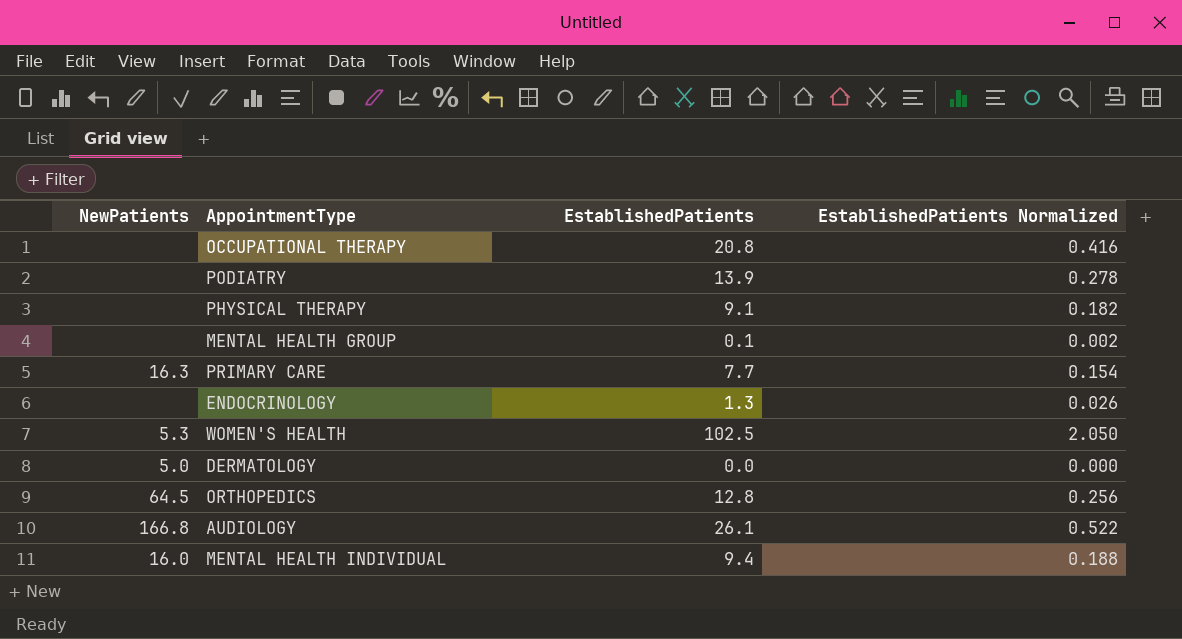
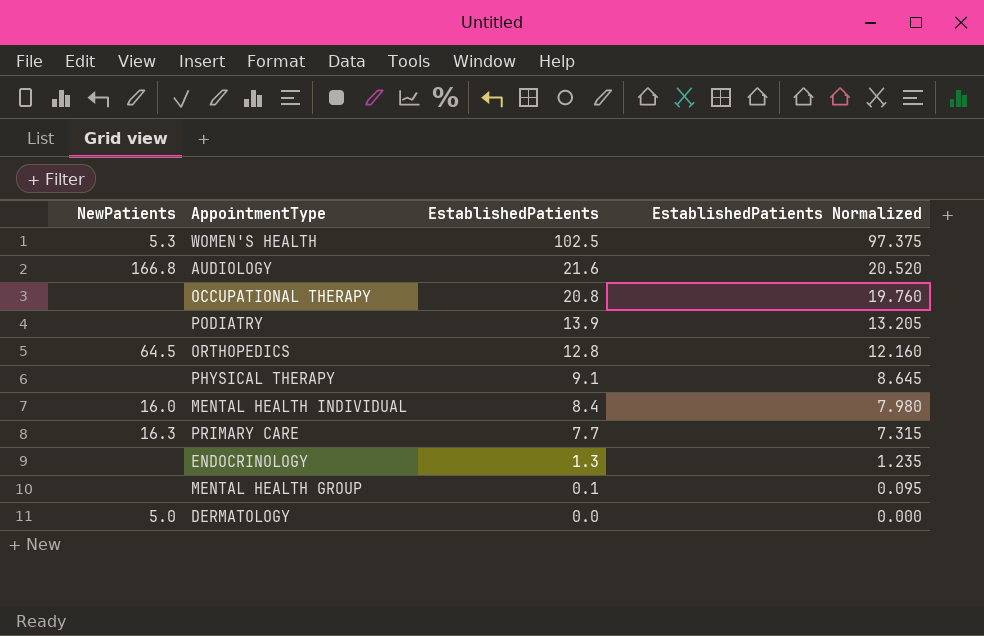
row order: none -> EstablishedPatients descending
column EstablishedPatients Normalized | formula: [EstablishedPatients] * 0.02 -> [EstablishedPatients] * 0.95
AUDIOLOGY | EstablishedPatients: 26.1 -> 21.6
MENTAL HEALTH INDIVIDUAL | EstablishedPatients: 9.4 -> 8.4

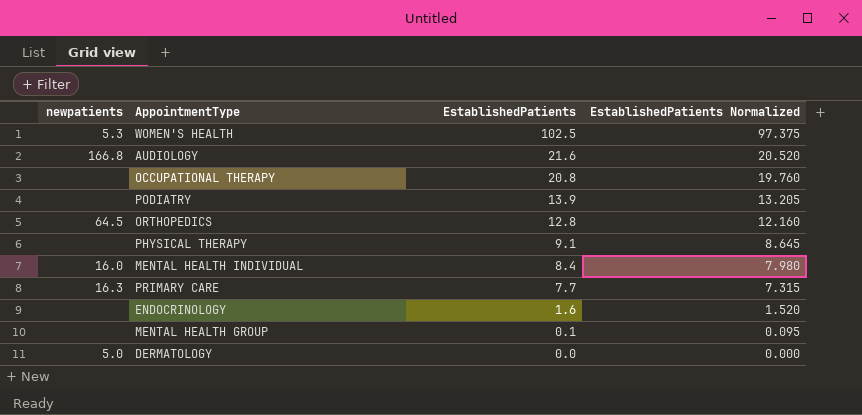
column name: NewPatients -> newpatients
ENDOCRINOLOGY | EstablishedPatients: 1.3 -> 1.6
ENDOCRINOLOGY | EstablishedPatients Normalized: 1.235 -> 1.520

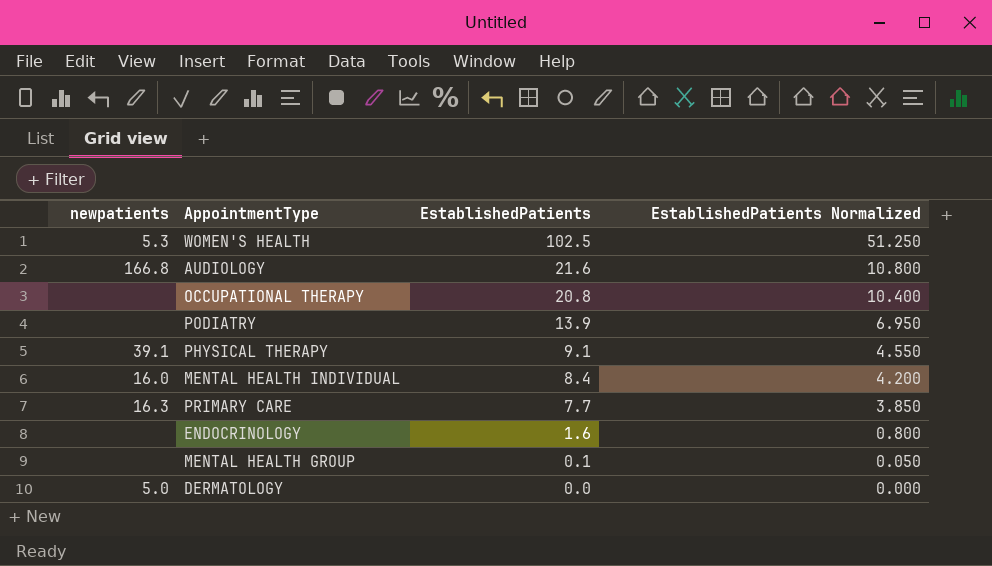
column EstablishedPatients Normalized | formula: [EstablishedPatients] * 0.95 -> [EstablishedPatients] * 0.5
row ORTHOPEDICS: 64.5 | 12.8 | 12.160 -> none
PHYSICAL THERAPY | newpatients: none -> 39.1

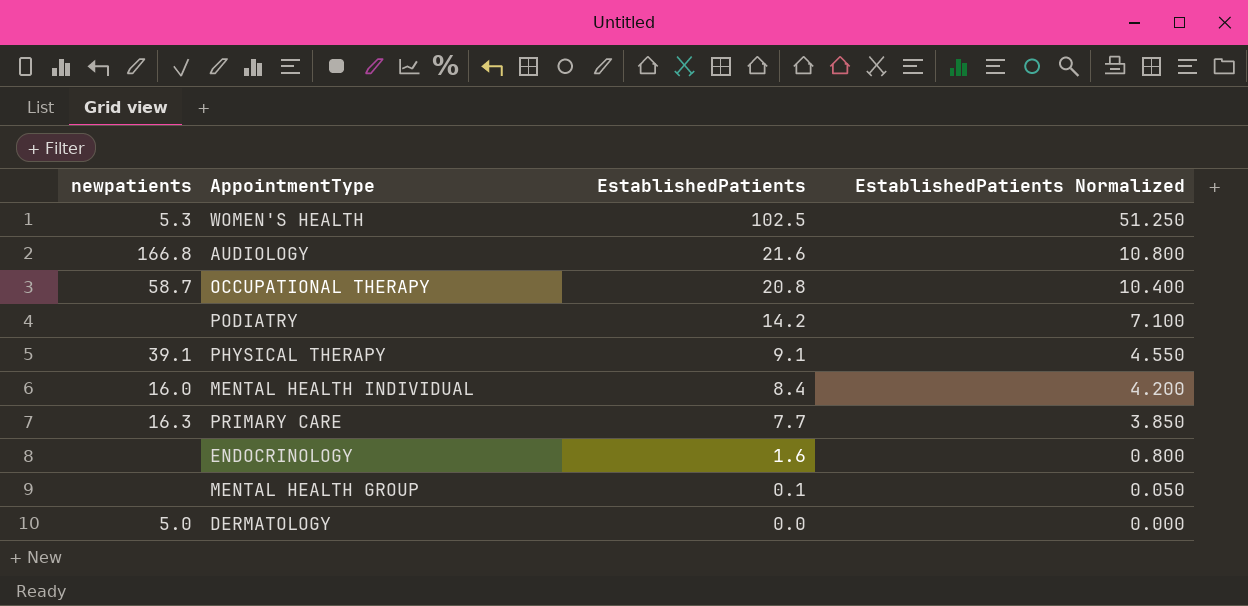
OCCUPATIONAL THERAPY | newpatients: none -> 58.7
PODIATRY | EstablishedPatients: 13.9 -> 14.2
PODIATRY | EstablishedPatients Normalized: 6.950 -> 7.100

